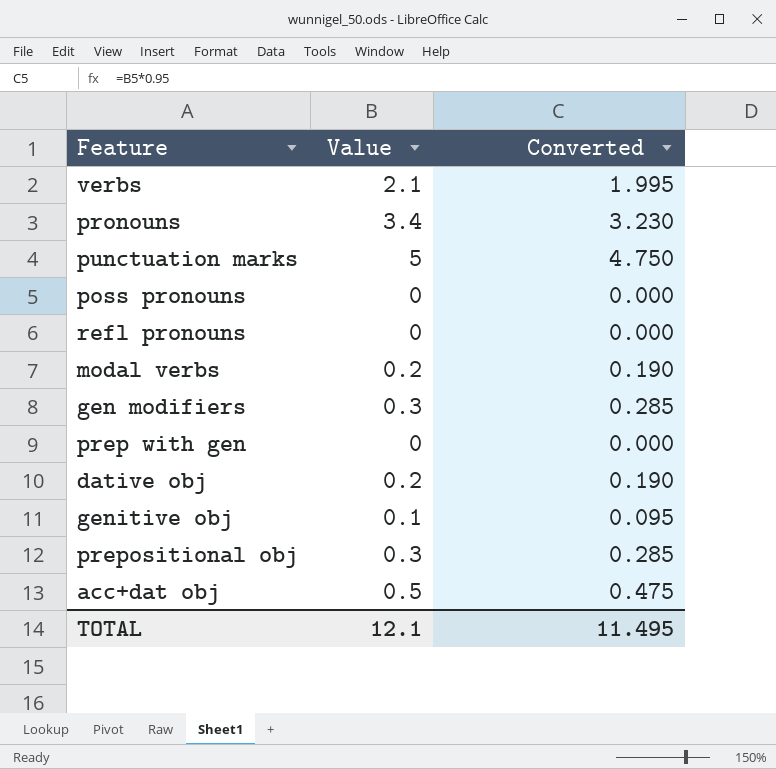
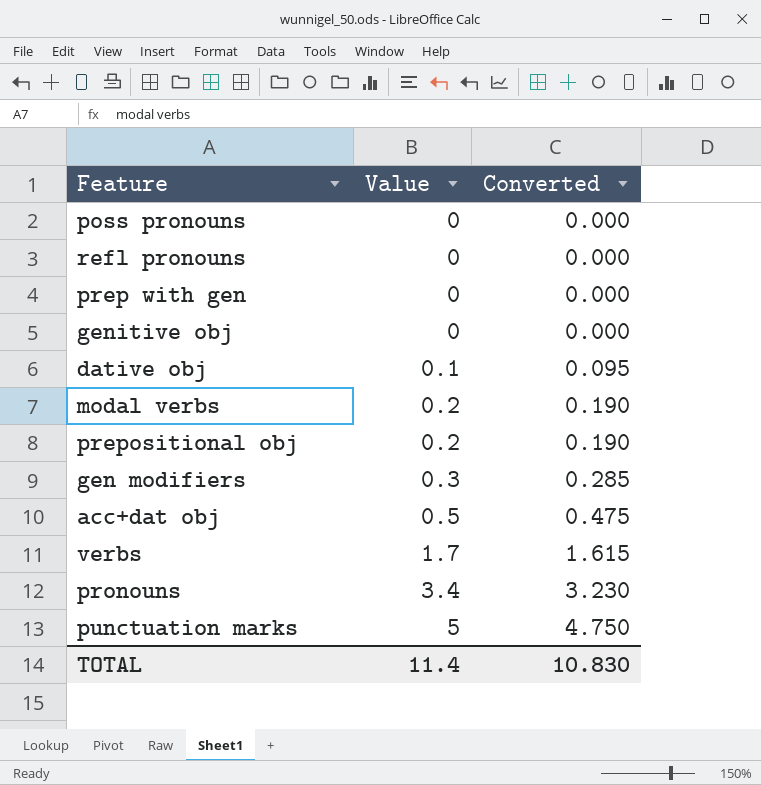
row order: none -> Value ascending
genitive obj | Value: 0.1 -> 0
genitive obj | Converted: 0.095 -> 0.000
dative obj | Value: 0.2 -> 0.1
dative obj | Converted: 0.190 -> 0.095
prepositional obj | Value: 0.3 -> 0.2
prepositional obj | Converted: 0.285 -> 0.190
verbs | Value: 2.1 -> 1.7
verbs | Converted: 1.995 -> 1.615
TOTAL | Value: 12.1 -> 11.4
TOTAL | Converted: 11.495 -> 10.830

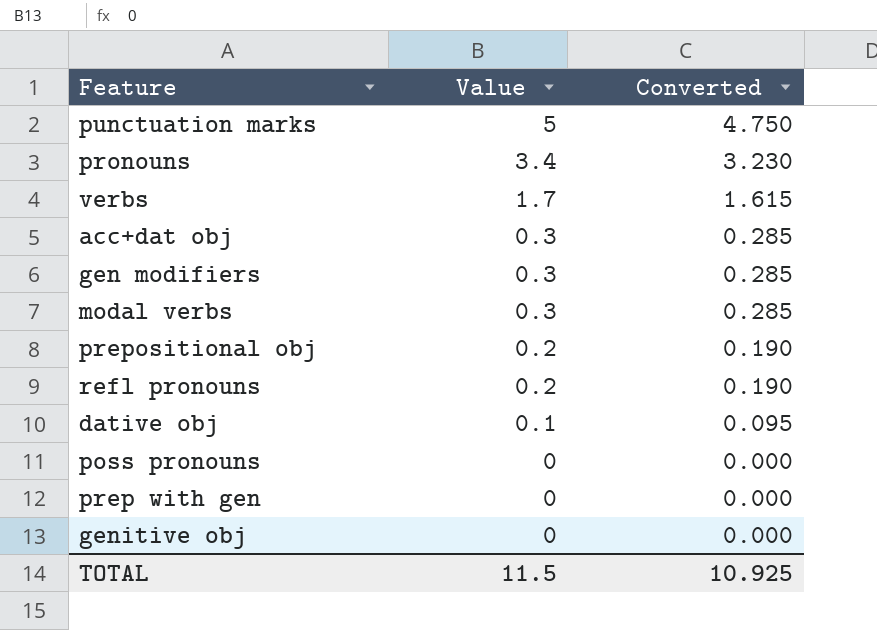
row order: Value ascending -> Value descending
acc+dat obj | Value: 0.5 -> 0.3
acc+dat obj | Converted: 0.475 -> 0.285
modal verbs | Value: 0.2 -> 0.3
modal verbs | Converted: 0.190 -> 0.285
refl pronouns | Value: 0 -> 0.2
refl pronouns | Converted: 0.000 -> 0.190
TOTAL | Value: 11.4 -> 11.5
TOTAL | Converted: 10.830 -> 10.925

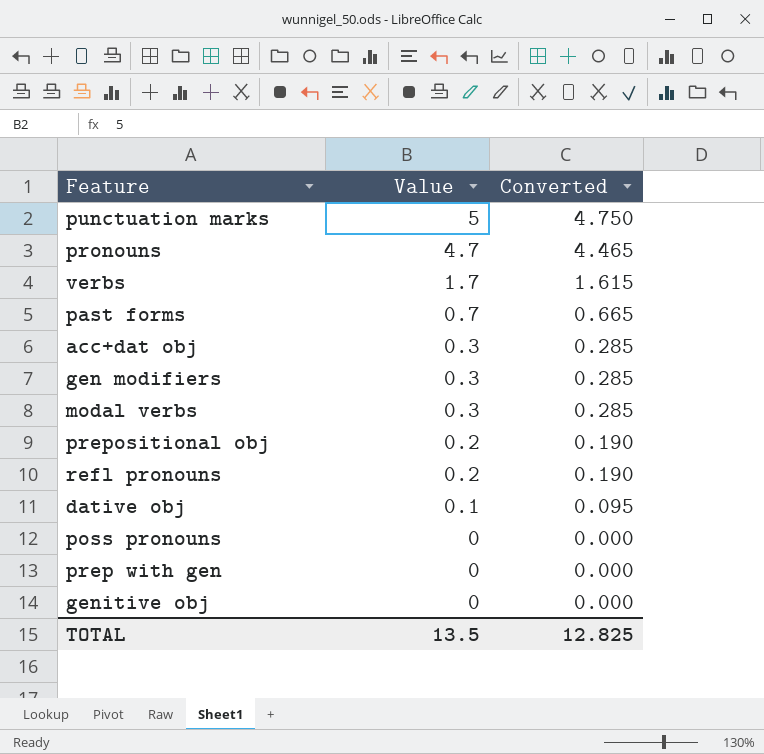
pronouns | Value: 3.4 -> 4.7
pronouns | Converted: 3.230 -> 4.465
row past forms: none -> 0.7 | 0.665
TOTAL | Value: 11.5 -> 13.5
TOTAL | Converted: 10.925 -> 12.825

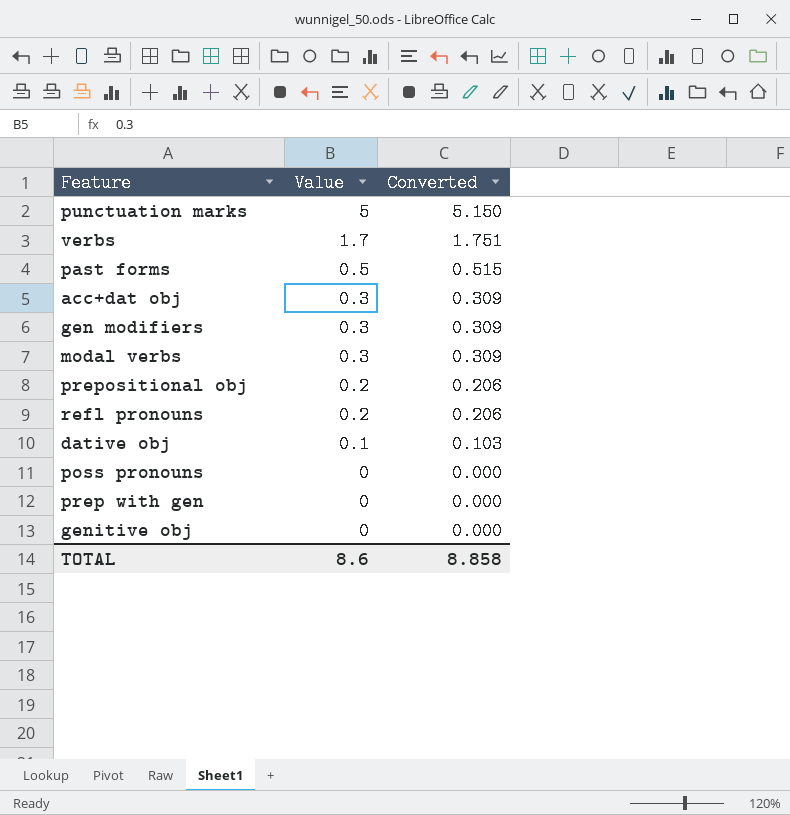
column Converted | formula: [Value] * 0.95 -> [Value] * 1.03
row pronouns: 4.7 | 4.465 -> none
past forms | Value: 0.7 -> 0.5
TOTAL | Value: 13.5 -> 8.6
TOTAL | Converted: 12.825 -> 8.858

